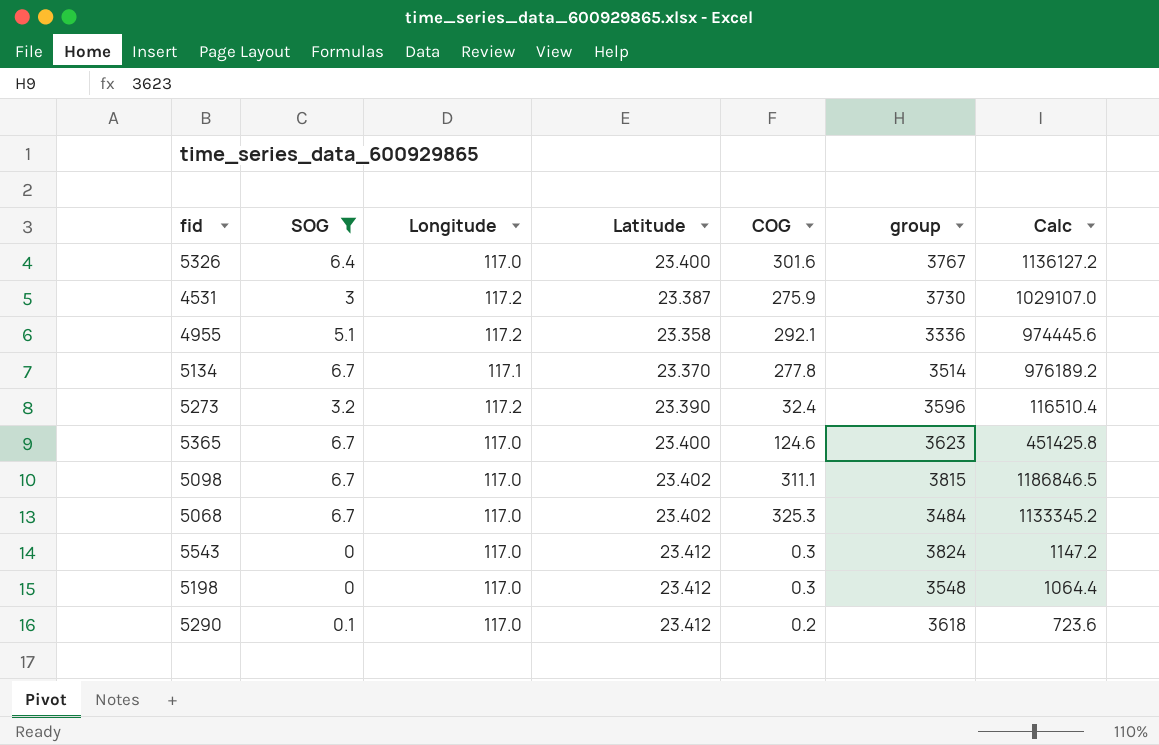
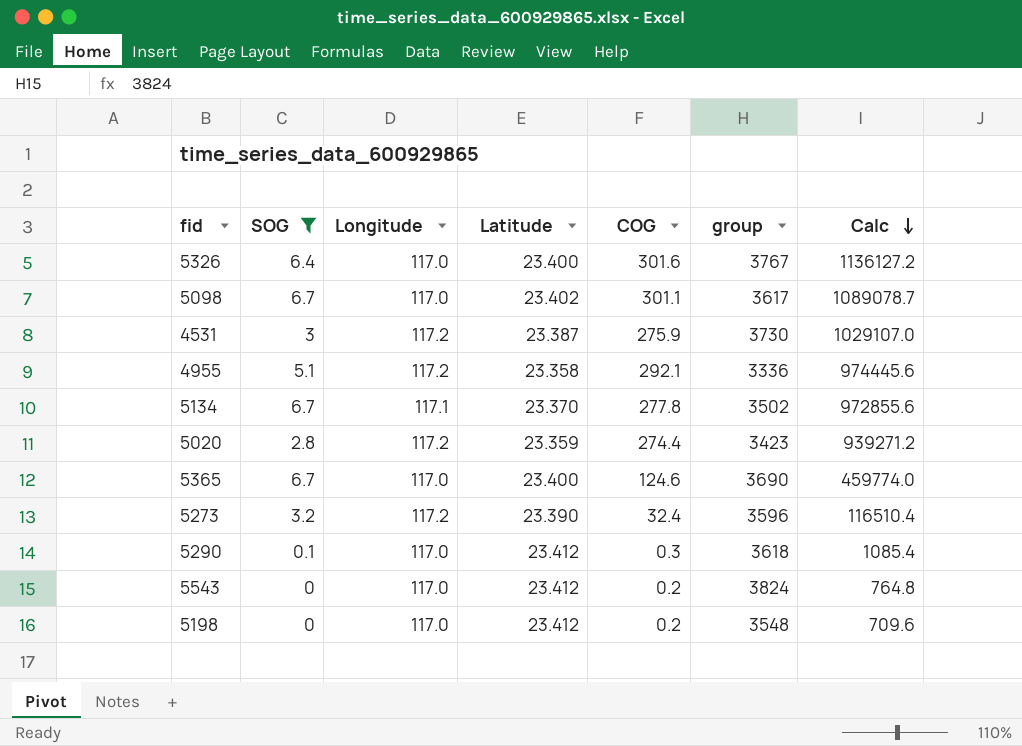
row order: none -> Calc descending
row 5068: 6.7 | 117.0 | 23.402 | 325.3 | 3484 | 1133345.2 -> none
5098 | COG: 311.1 -> 301.1
5098 | group: 3815 -> 3617
5098 | Calc: 1186846.5 -> 1089078.7
5134 | group: 3514 -> 3502
5134 | Calc: 976189.2 -> 972855.6
row 5020: none -> 2.8 | 117.2 | 23.359 | 274.4 | 3423 | 939271.2
5365 | group: 3623 -> 3690
5365 | Calc: 451425.8 -> 459774.0
5290 | COG: 0.2 -> 0.3
5290 | Calc: 723.6 -> 1085.4
5543 | COG: 0.3 -> 0.2
5543 | Calc: 1147.2 -> 764.8
5198 | COG: 0.3 -> 0.2
5198 | Calc: 1064.4 -> 709.6

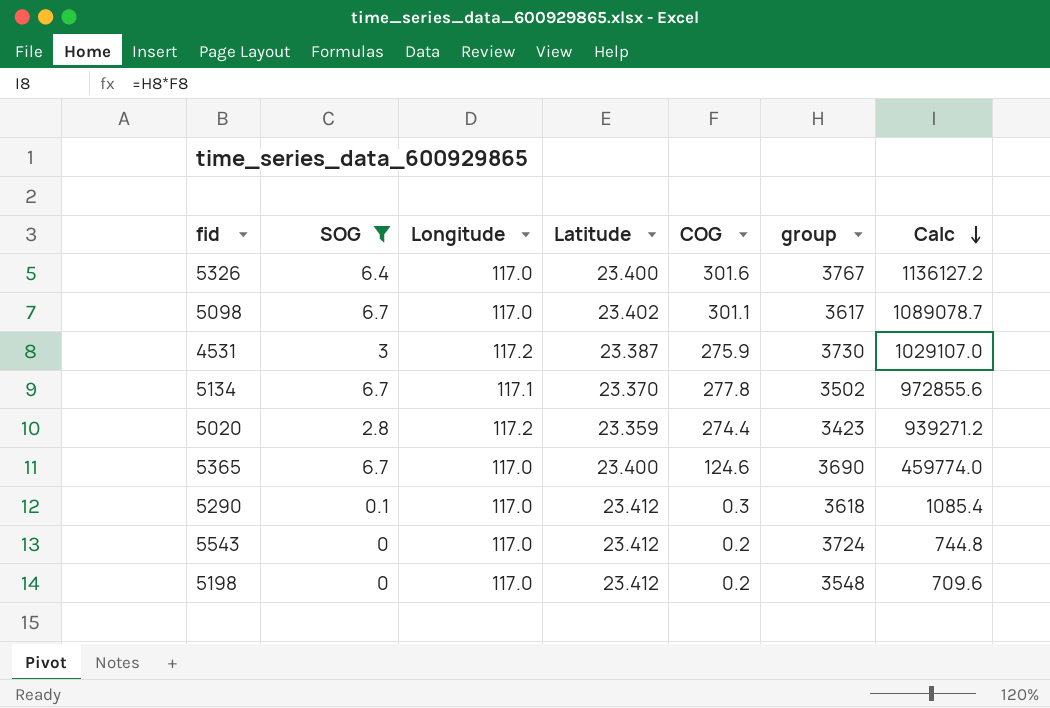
row 4955: 5.1 | 117.2 | 23.358 | 292.1 | 3336 | 974445.6 -> none
row 5273: 3.2 | 117.2 | 23.390 | 32.4 | 3596 | 116510.4 -> none
5543 | group: 3824 -> 3724
5543 | Calc: 764.8 -> 744.8

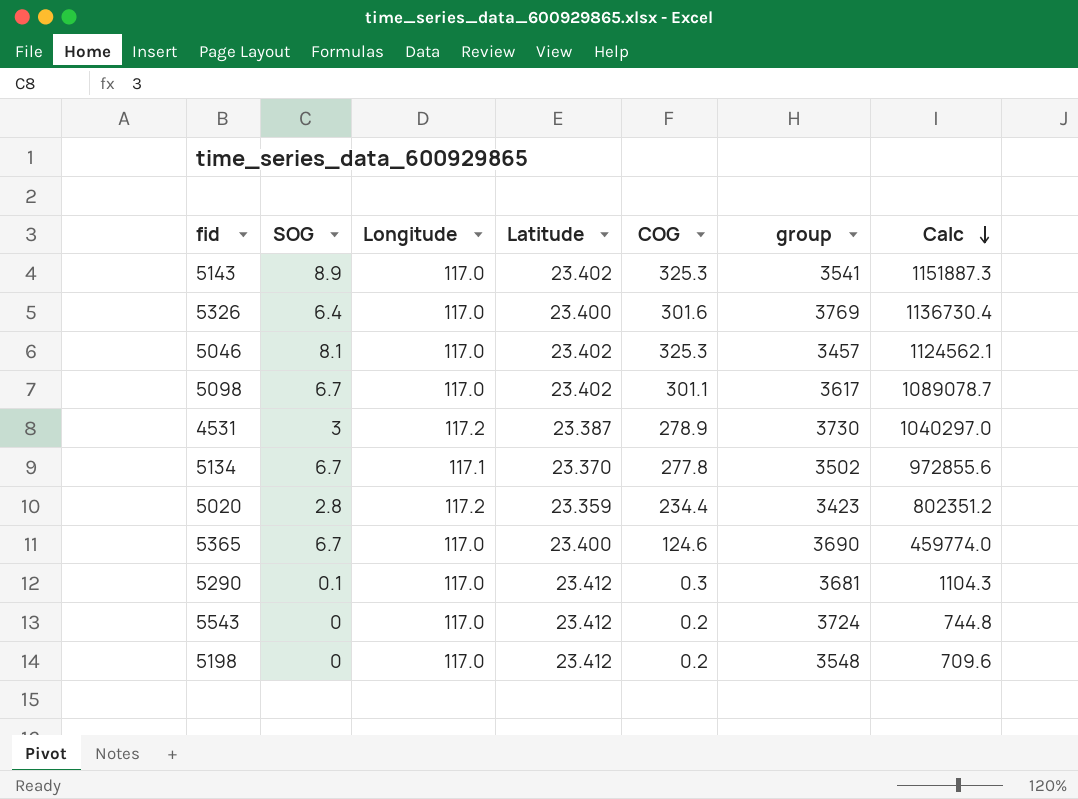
filter: SOG <= 6.7 -> none
5326 | group: 3767 -> 3769
5326 | Calc: 1136127.2 -> 1136730.4
4531 | COG: 275.9 -> 278.9
4531 | Calc: 1029107.0 -> 1040297.0
5020 | COG: 274.4 -> 234.4
5020 | Calc: 939271.2 -> 802351.2
5290 | group: 3618 -> 3681
5290 | Calc: 1085.4 -> 1104.3

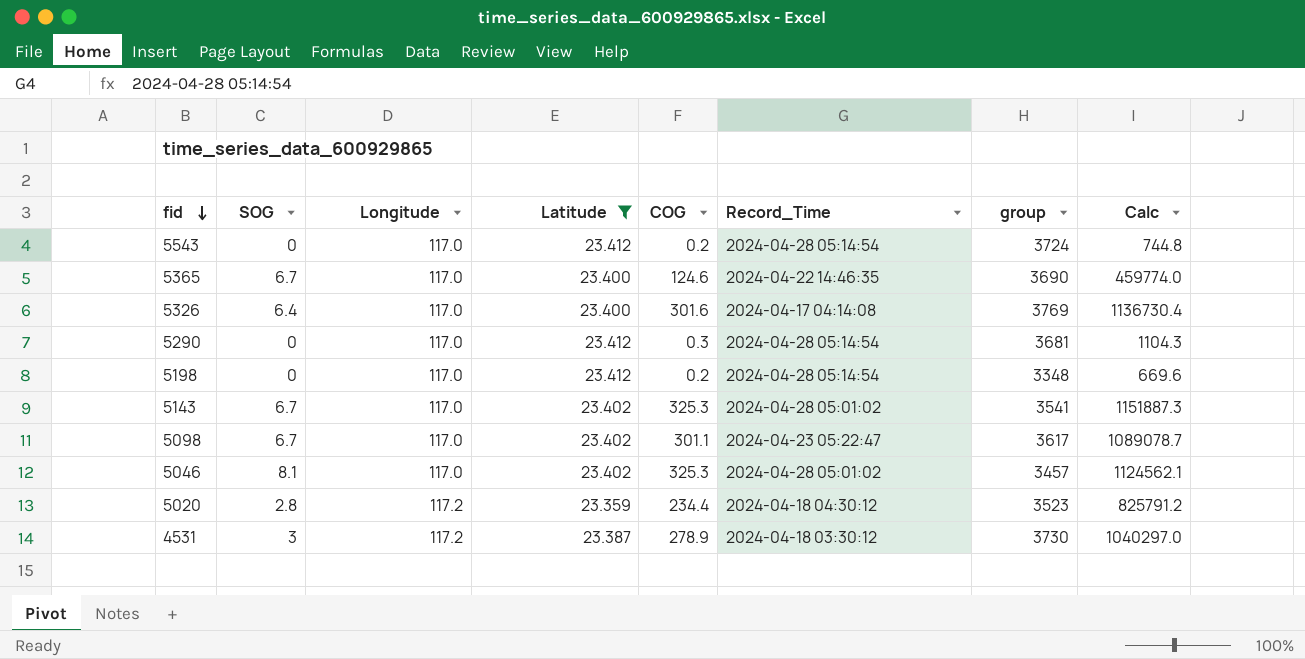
filter: none -> Latitude != 23.370
row order: Calc descending -> fid descending
column Record_Time | position: none -> 6
5290 | SOG: 0.1 -> 0
5198 | group: 3548 -> 3348
5198 | Calc: 709.6 -> 669.6
5143 | SOG: 8.9 -> 6.7
5020 | group: 3423 -> 3523
5020 | Calc: 802351.2 -> 825791.2

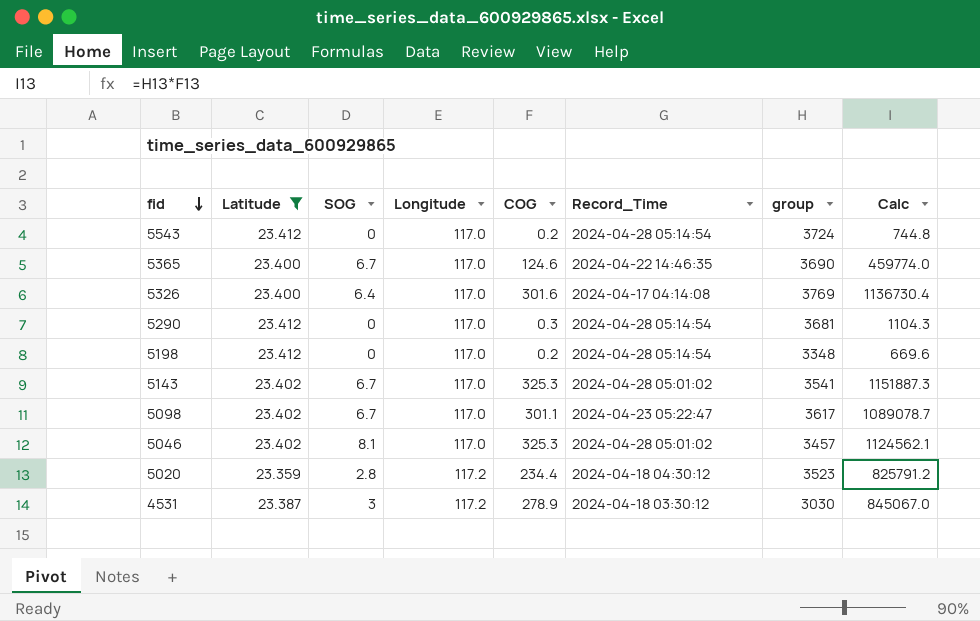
column Latitude | position: 4 -> 2
4531 | group: 3730 -> 3030
4531 | Calc: 1040297.0 -> 845067.0

